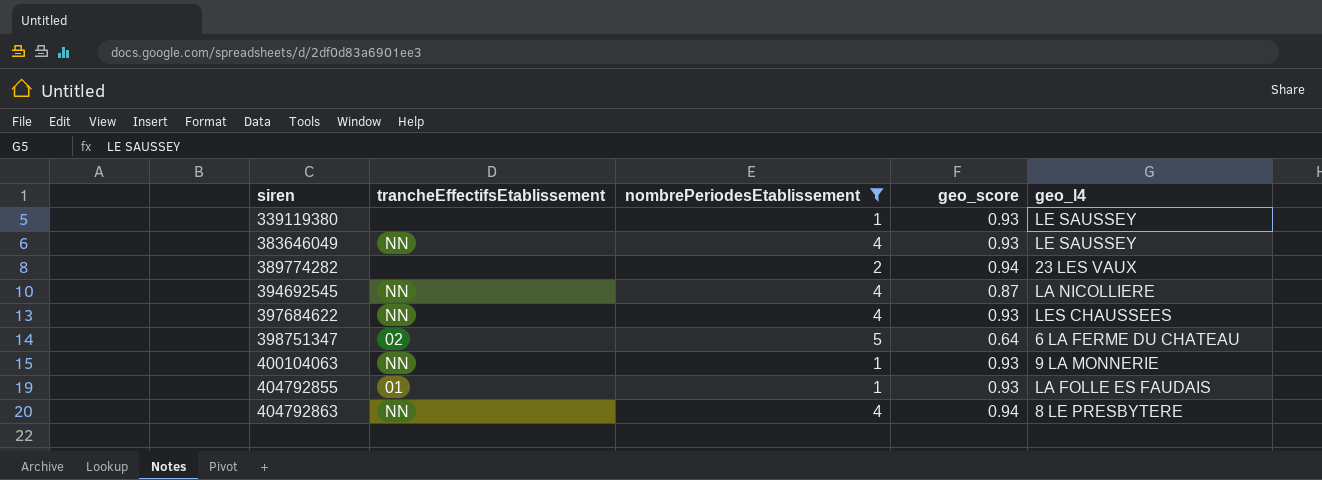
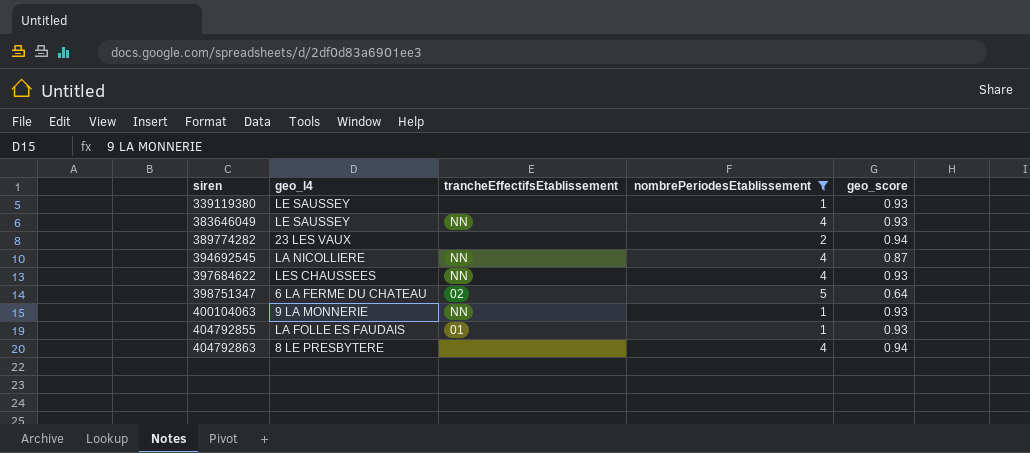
column geo_l4 | position: 5 -> 2
404792863 | trancheEffectifsEtablissement: NN -> none

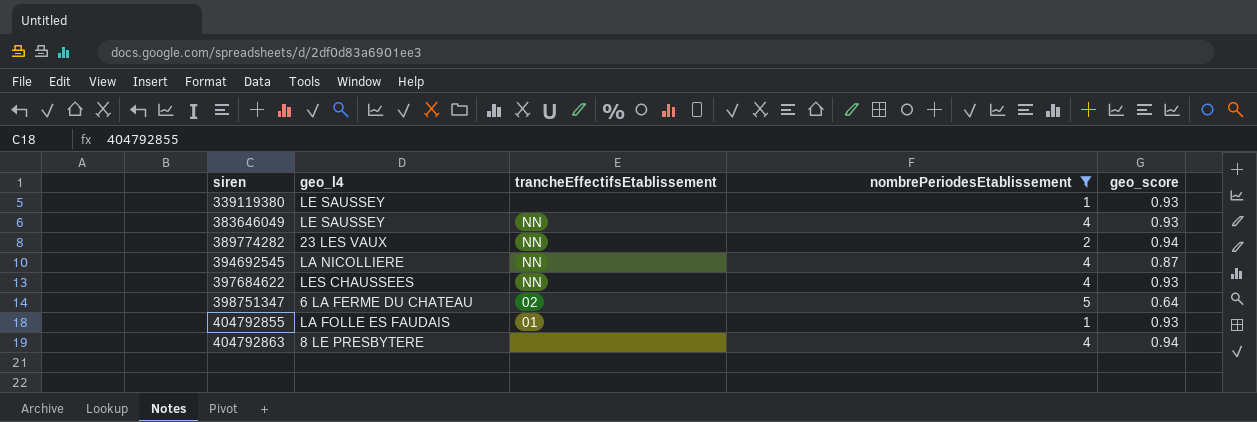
row 400104063: 9 LA MONNERIE | NN | 1 | 0.93 -> none
389774282 | trancheEffectifsEtablissement: none -> NN

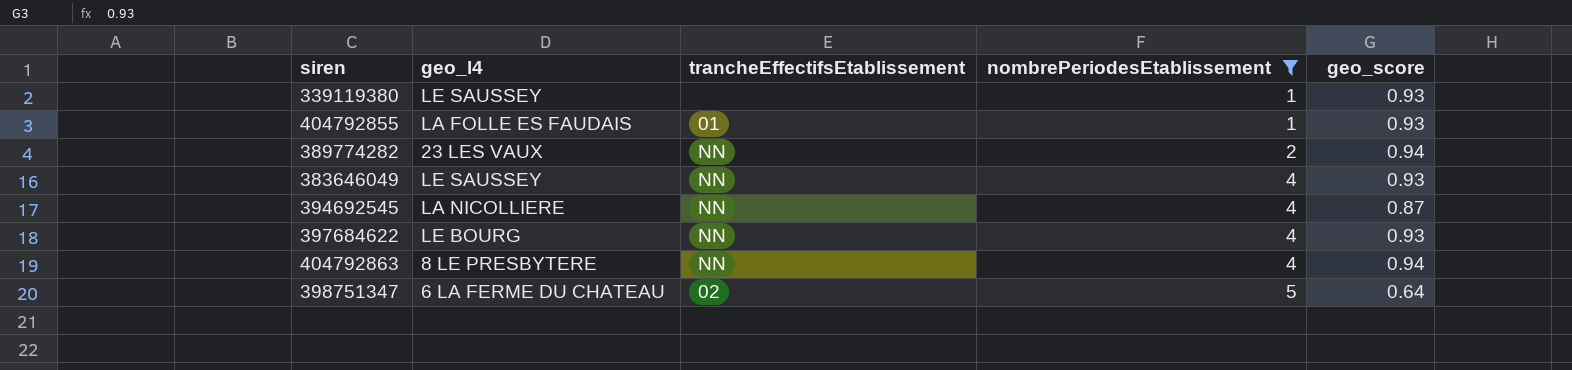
row order: siren ascending -> nombrePeriodesEtablissement ascending
397684622 | geo_l4: LES CHAUSSEES -> LE BOURG
404792863 | trancheEffectifsEtablissement: none -> NN

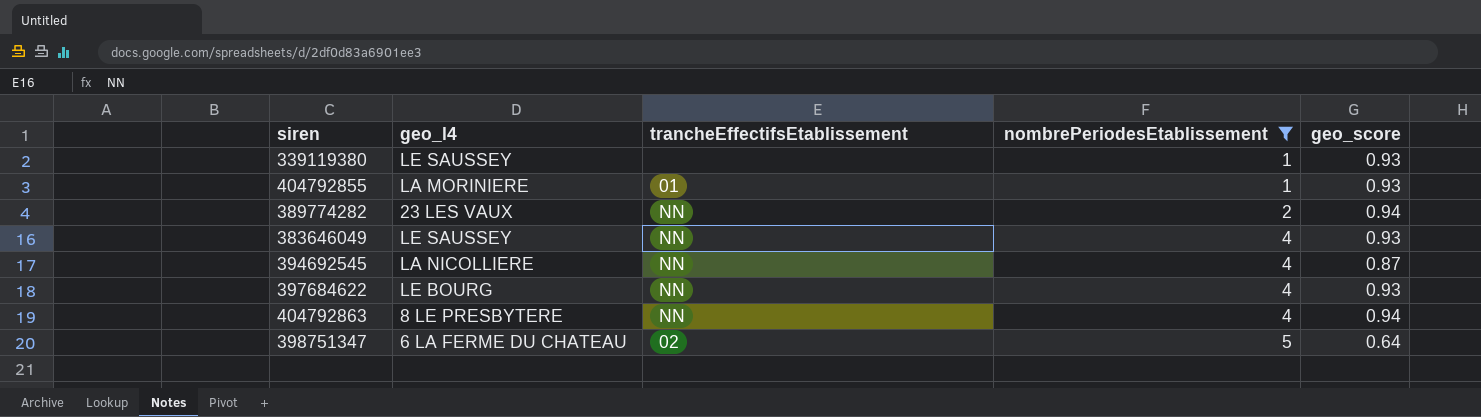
404792855 | geo_l4: LA FOLLE ES FAUDAIS -> LA MORINIERE

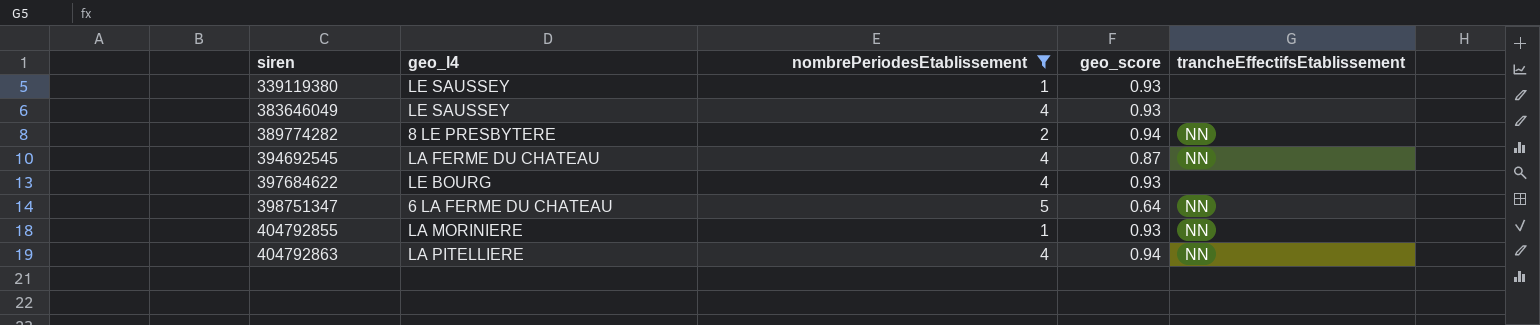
row order: nombrePeriodesEtablissement ascending -> siren ascending
column trancheEffectifsEtablissement | position: 3 -> 5
383646049 | trancheEffectifsEtablissement: NN -> none
389774282 | geo_l4: 23 LES VAUX -> 8 LE PRESBYTERE
394692545 | geo_l4: LA NICOLLIERE -> LA FERME DU CHATEAU
397684622 | trancheEffectifsEtablissement: NN -> none
398751347 | trancheEffectifsEtablissement: 02 -> NN
404792855 | trancheEffectifsEtablissement: 01 -> NN
404792863 | geo_l4: 8 LE PRESBYTERE -> LA PITELLIERE

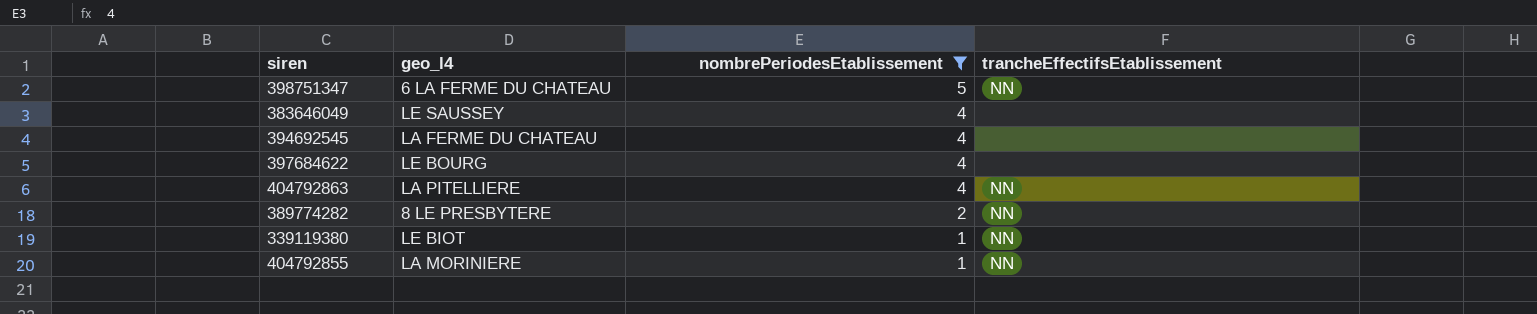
row order: siren ascending -> nombrePeriodesEtablissement descending
column geo_score | position: 4 -> none
394692545 | trancheEffectifsEtablissement: NN -> none
339119380 | geo_l4: LE SAUSSEY -> LE BIOT
339119380 | trancheEffectifsEtablissement: none -> NN

